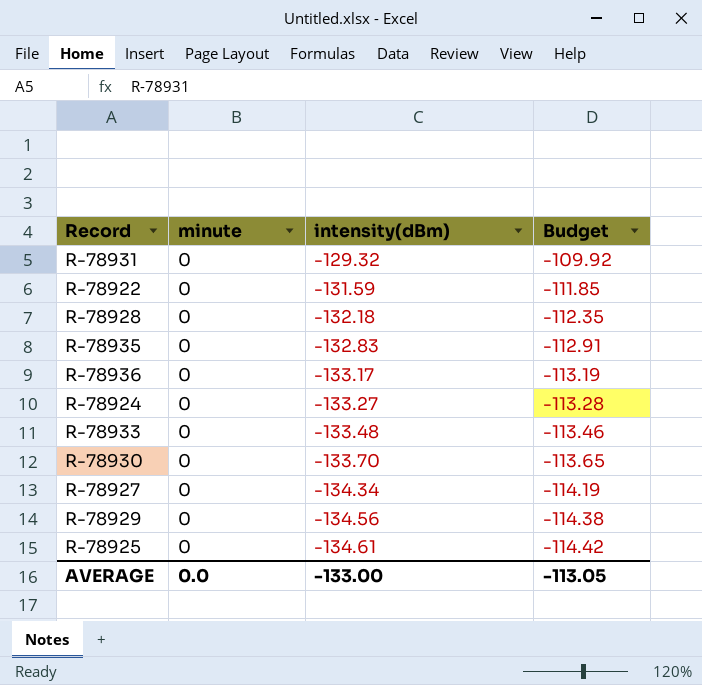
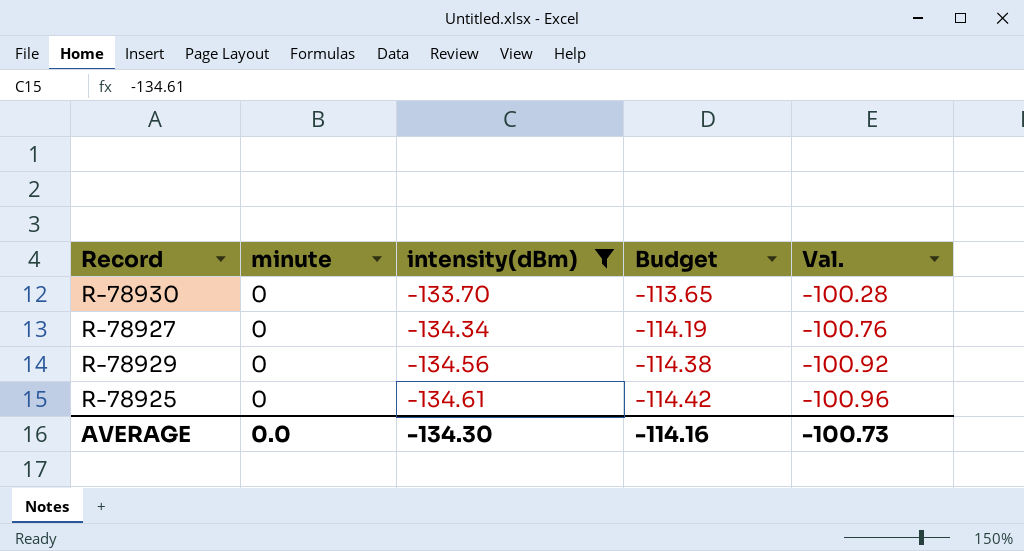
filter: none -> intensity(dBm) <= -133.70
column Val. | formula: none -> [intensity(dBm)] * 0.75
AVERAGE | intensity(dBm): -133.00 -> -134.30
AVERAGE | Budget: -113.05 -> -114.16

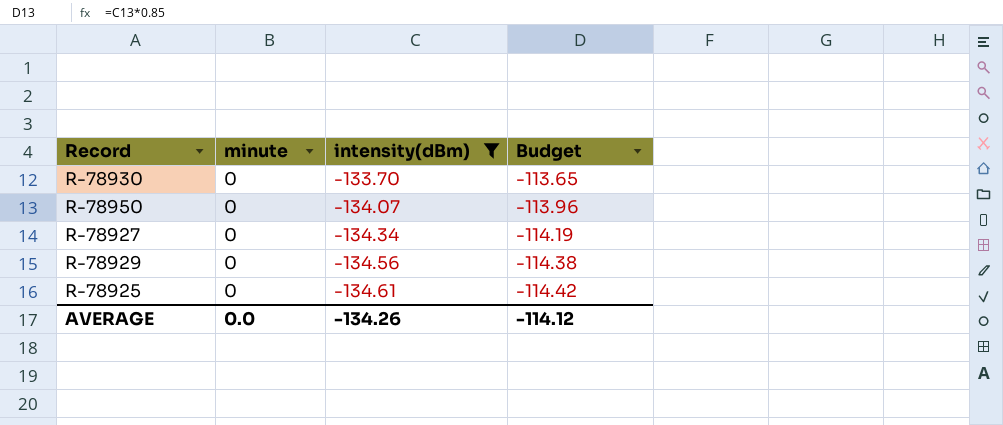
column Val. | formula: [intensity(dBm)] * 0.75 -> none
row R-78950: none -> 0 | -134.07 | -113.96
AVERAGE | intensity(dBm): -134.30 -> -134.26
AVERAGE | Budget: -114.16 -> -114.12

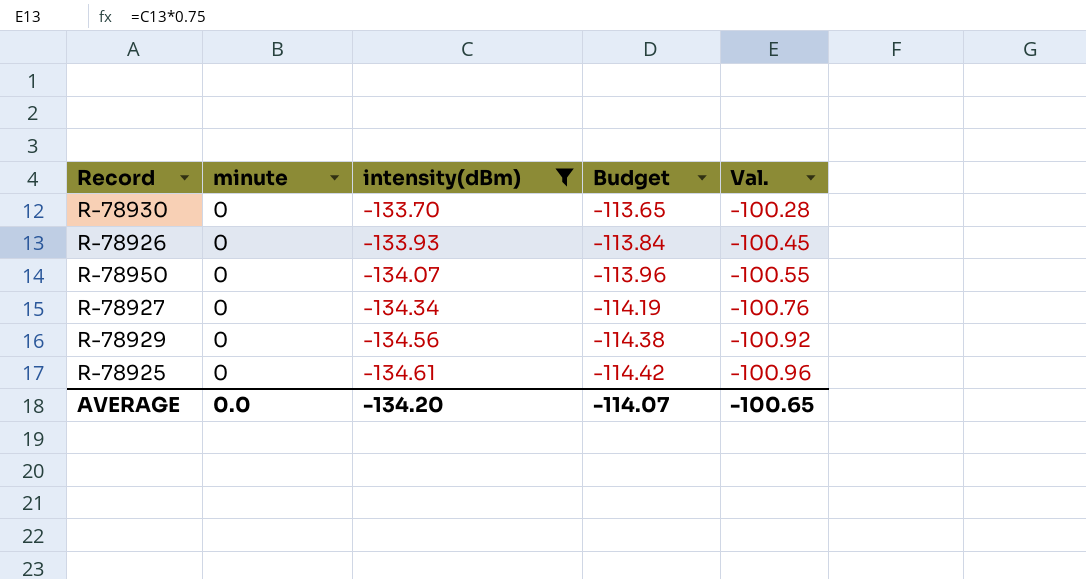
column Val. | formula: none -> [intensity(dBm)] * 0.75
row R-78926: none -> 0 | -133.93 | -113.84 | -100.45
AVERAGE | intensity(dBm): -134.26 -> -134.20
AVERAGE | Budget: -114.12 -> -114.07

